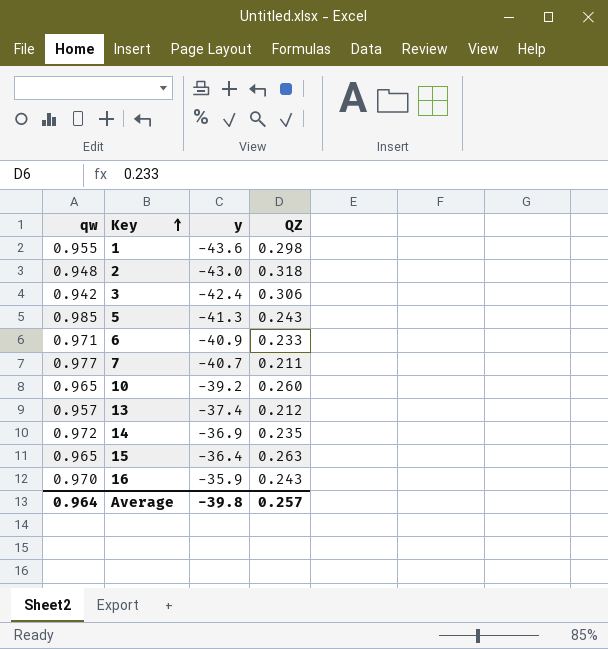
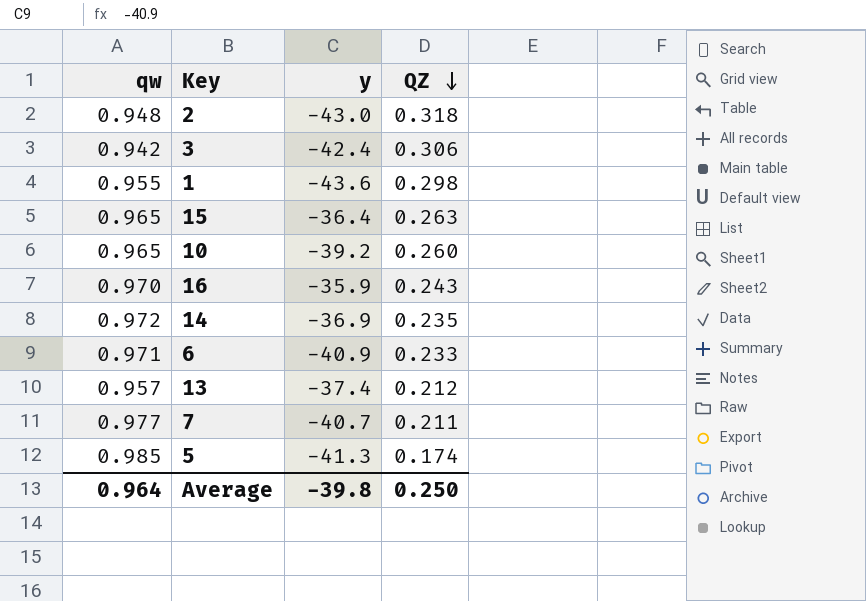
row order: Key ascending -> QZ descending
5 | QZ: 0.243 -> 0.174
Average | QZ: 0.257 -> 0.250

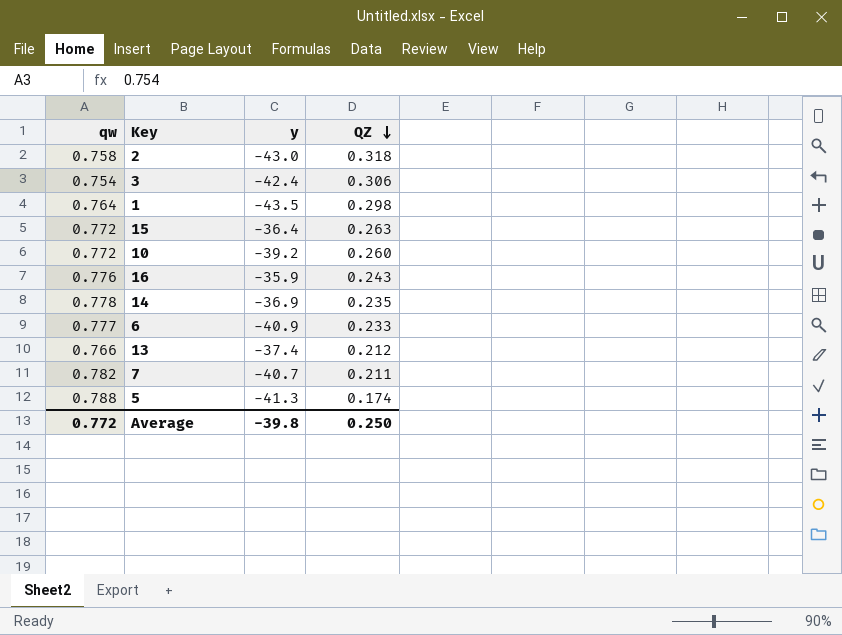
2 | qw: 0.948 -> 0.758
3 | qw: 0.942 -> 0.754
1 | qw: 0.955 -> 0.764
1 | y: -43.6 -> -43.5
15 | qw: 0.965 -> 0.772
10 | qw: 0.965 -> 0.772
16 | qw: 0.970 -> 0.776
14 | qw: 0.972 -> 0.778
6 | qw: 0.971 -> 0.777
13 | qw: 0.957 -> 0.766
7 | qw: 0.977 -> 0.782
5 | qw: 0.985 -> 0.788
Average | qw: 0.964 -> 0.772

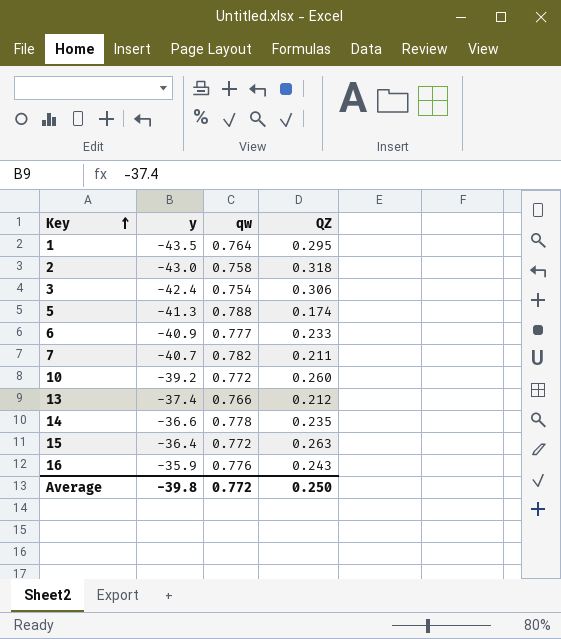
row order: QZ descending -> Key ascending
column qw | position: 1 -> 3
1 | QZ: 0.298 -> 0.295
14 | y: -36.9 -> -36.6

